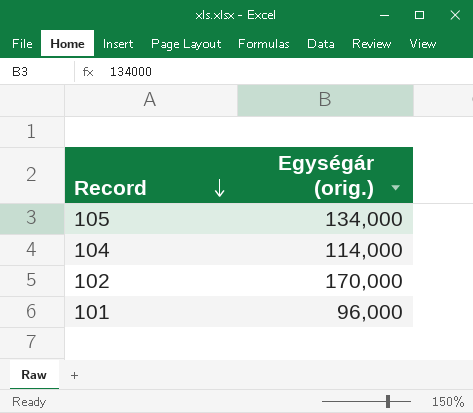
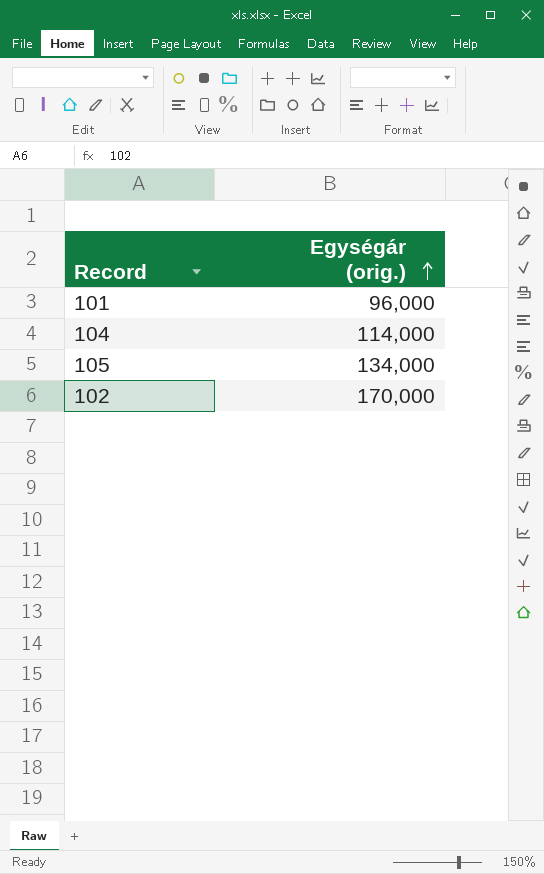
row order: Record descending -> Egységár (orig.) ascending

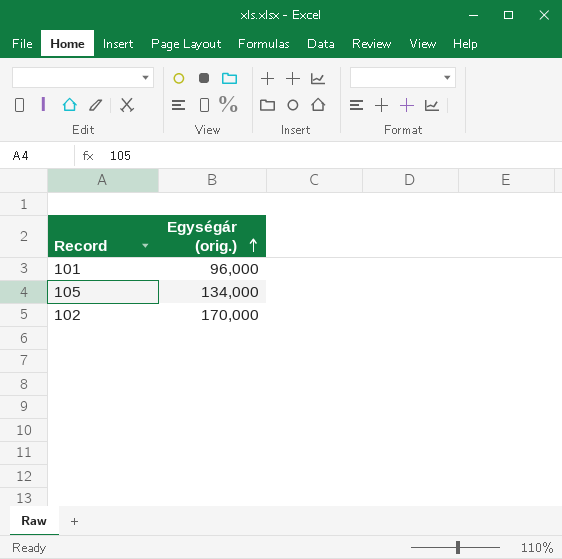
row 104: 114,000 -> none

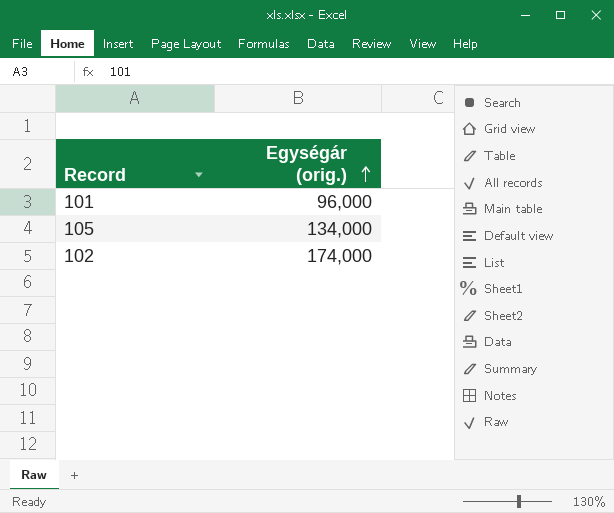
102 | Egységár (orig.): 170,000 -> 174,000

